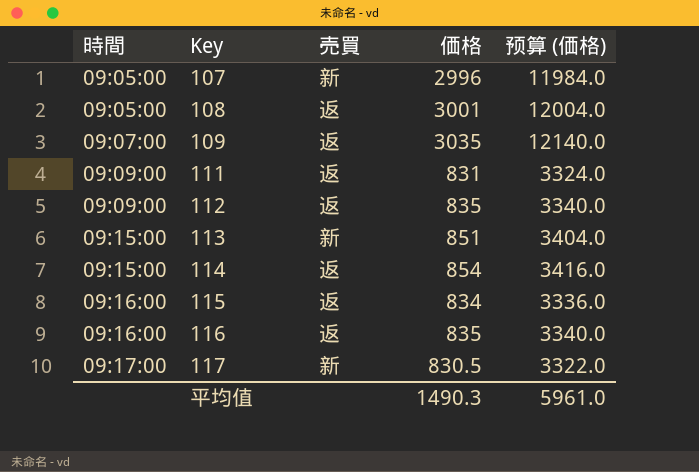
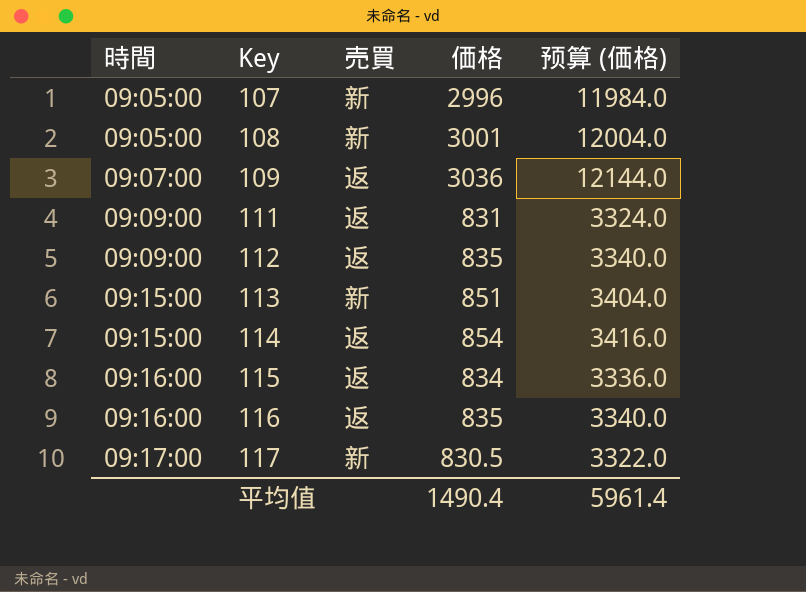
108 | 売買: 返 -> 新
109 | 価格: 3035 -> 3036
109 | 预算 (価格): 12140.0 -> 12144.0
平均值 | 価格: 1490.3 -> 1490.4
平均值 | 预算 (価格): 5961.0 -> 5961.4

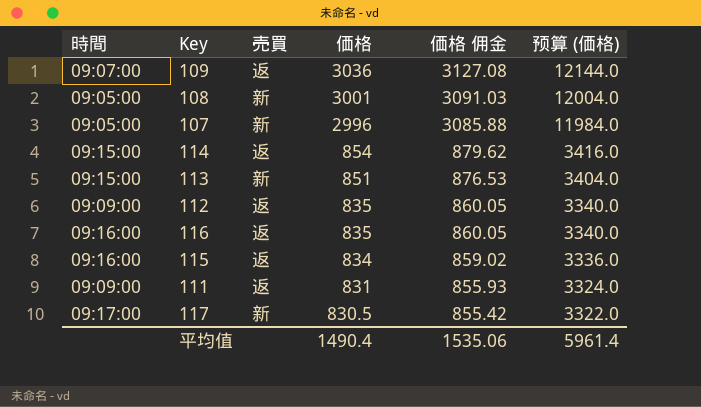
row order: 時間 ascending -> 価格 descending
column 価格 佣金 | formula: none -> [価格] * 1.03

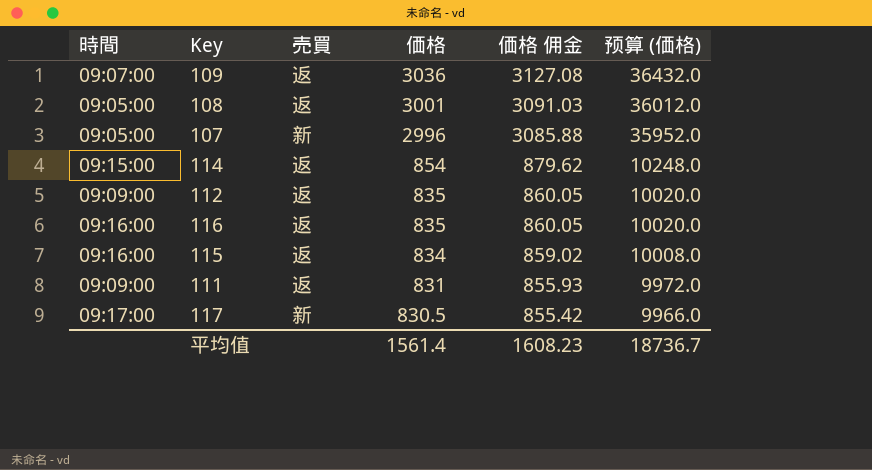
column 预算 (価格) | formula: [価格] * 4 -> [価格] * 12
row 113: 09:15:00 | 新 | 851 | 876.53 | 3404.0 -> none
108 | 売買: 新 -> 返
平均值 | 価格: 1490.4 -> 1561.4
平均值 | 価格 佣金: 1535.06 -> 1608.23
平均值 | 预算 (価格): 5961.4 -> 18736.7

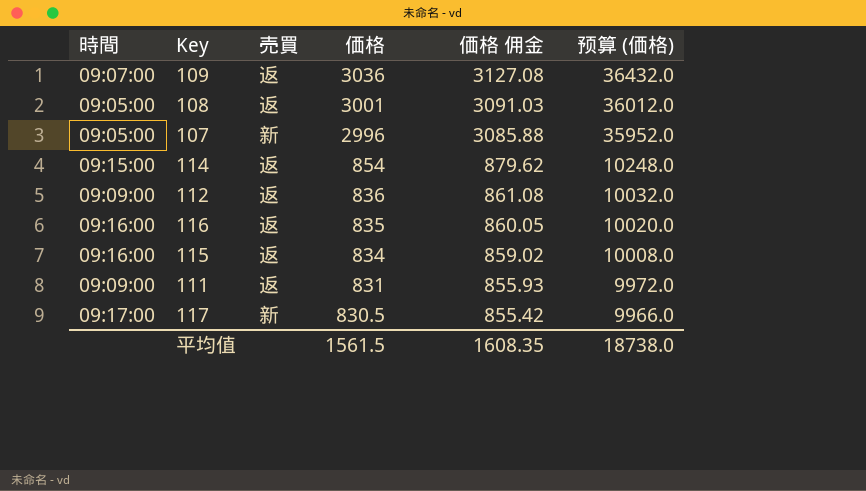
112 | 価格: 835 -> 836
112 | 価格 佣金: 860.05 -> 861.08
112 | 预算 (価格): 10020.0 -> 10032.0
平均值 | 価格: 1561.4 -> 1561.5
平均值 | 価格 佣金: 1608.23 -> 1608.35
平均值 | 预算 (価格): 18736.7 -> 18738.0

